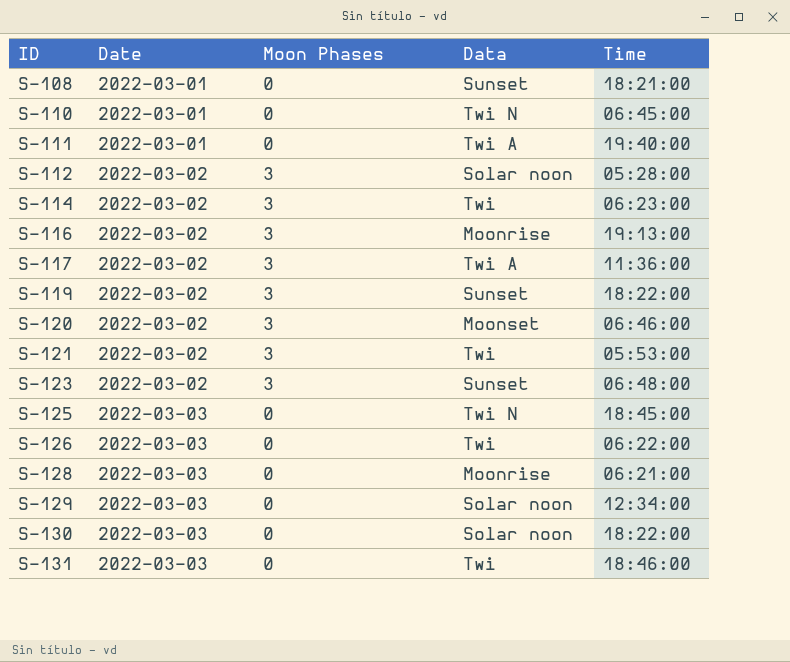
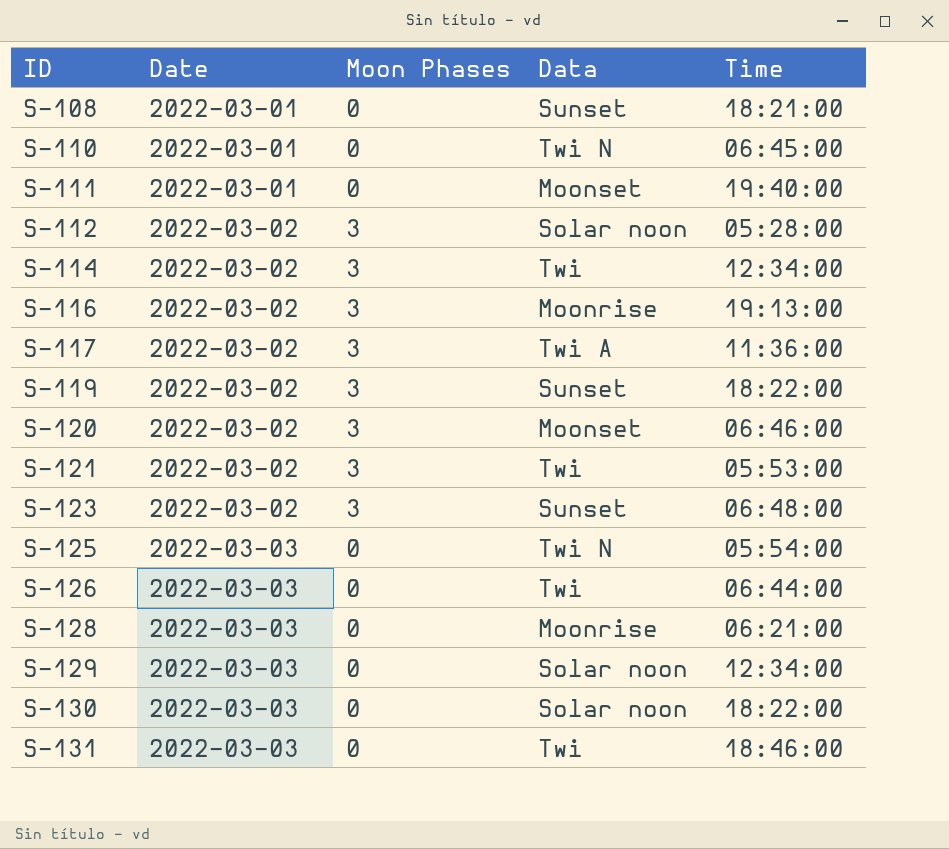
S-111 | Data: Twi A -> Moonset
S-114 | Time: 06:23:00 -> 12:34:00
S-125 | Time: 18:45:00 -> 05:54:00
S-126 | Time: 06:22:00 -> 06:44:00

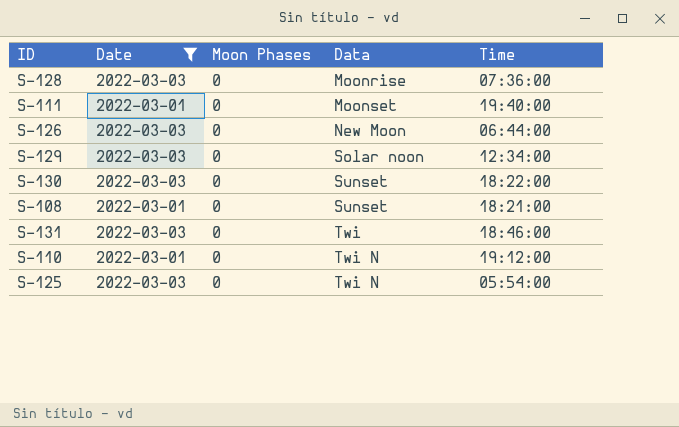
filter: none -> Date != 2022-03-02
row order: ID ascending -> Data ascending
S-128 | Time: 06:21:00 -> 07:36:00
S-126 | Data: Twi -> New Moon
S-130 | Data: Solar noon -> Sunset
S-110 | Time: 06:45:00 -> 19:12:00

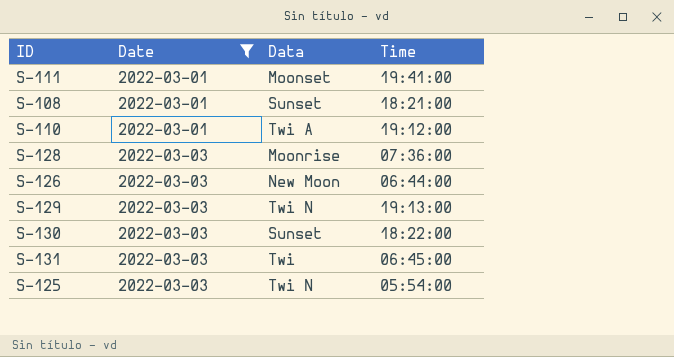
row order: Data ascending -> Date ascending
column Moon Phases | position: 3 -> none
S-111 | Time: 19:40:00 -> 19:41:00
S-110 | Data: Twi N -> Twi A
S-129 | Data: Solar noon -> Twi N
S-129 | Time: 12:34:00 -> 19:13:00
S-131 | Time: 18:46:00 -> 06:45:00

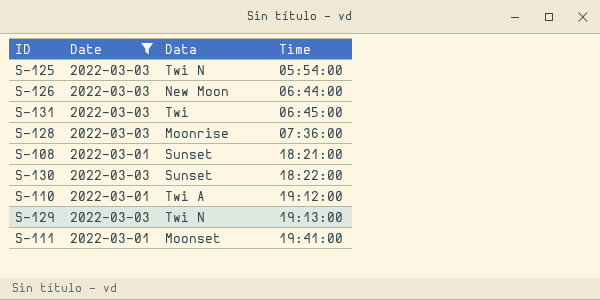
row order: Date ascending -> Time ascending

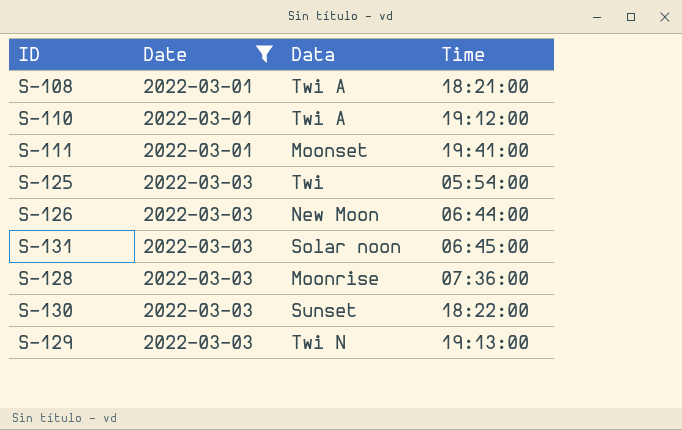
row order: Time ascending -> Date ascending
S-108 | Data: Sunset -> Twi A
S-125 | Data: Twi N -> Twi
S-131 | Data: Twi -> Solar noon

